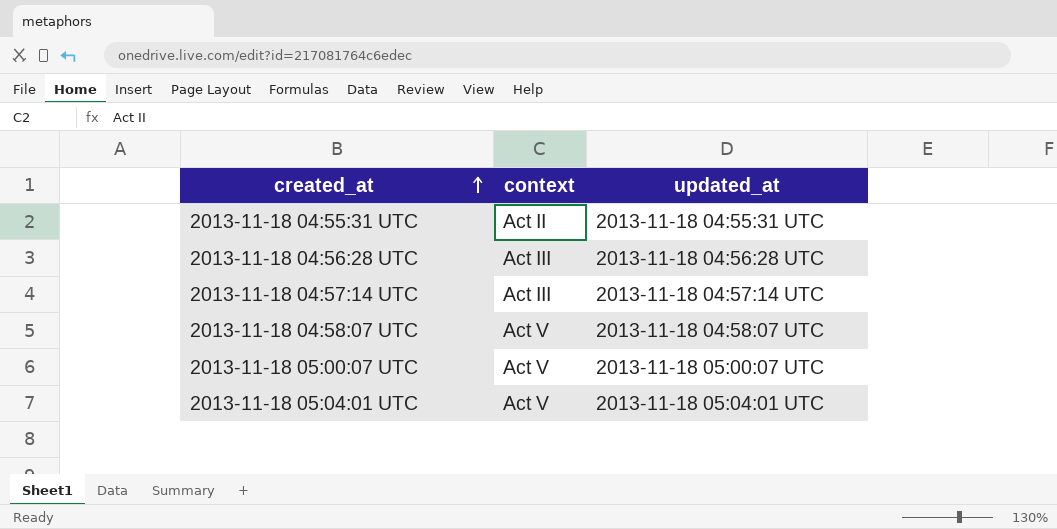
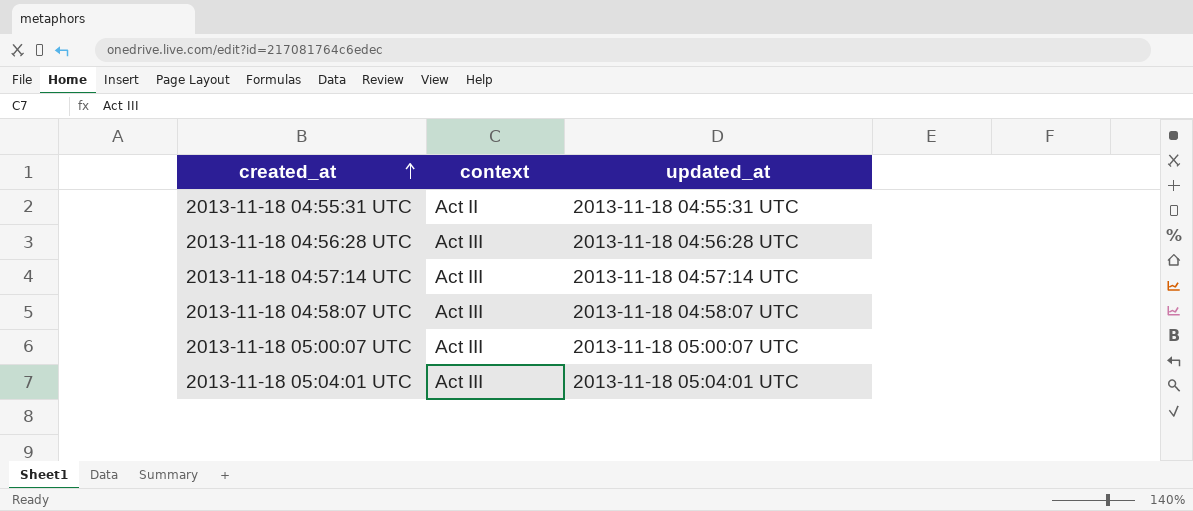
2013-11-18 04:58:07 UTC | context: Act V -> Act III
2013-11-18 05:00:07 UTC | context: Act V -> Act III
2013-11-18 05:04:01 UTC | context: Act V -> Act III

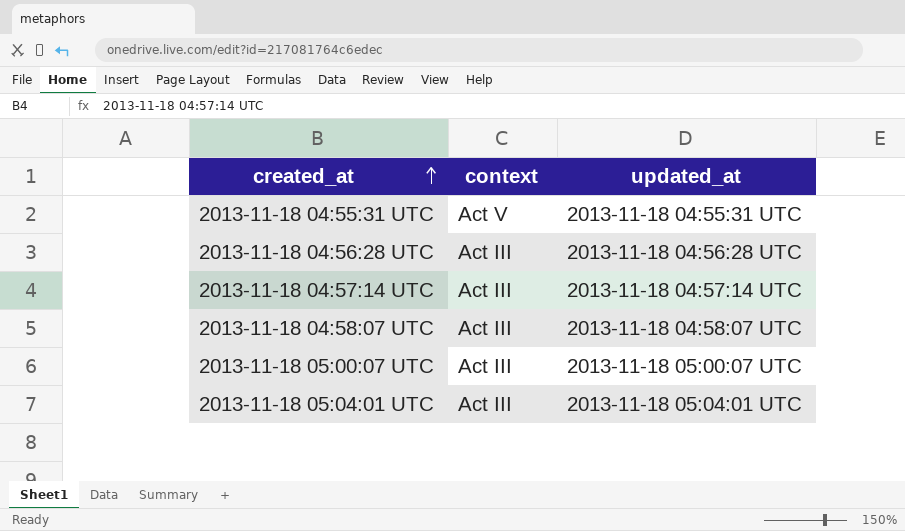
2013-11-18 04:55:31 UTC | context: Act II -> Act V

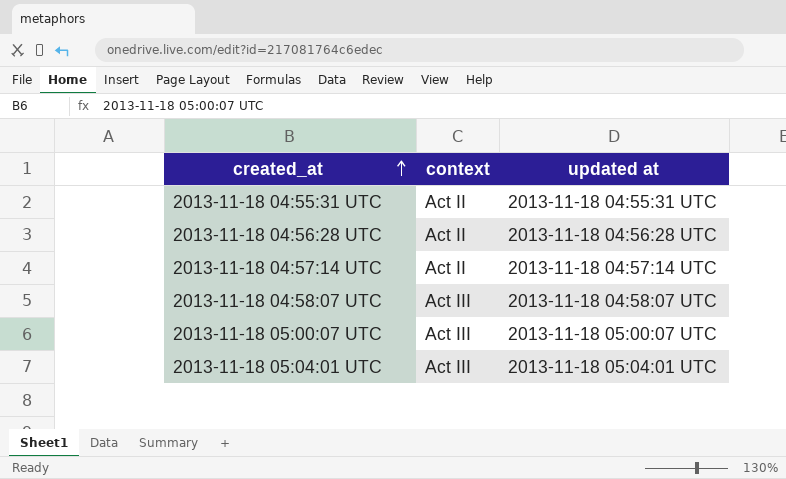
column name: updated_at -> updated at
2013-11-18 04:55:31 UTC | context: Act V -> Act II
2013-11-18 04:56:28 UTC | context: Act III -> Act II
2013-11-18 04:57:14 UTC | context: Act III -> Act II

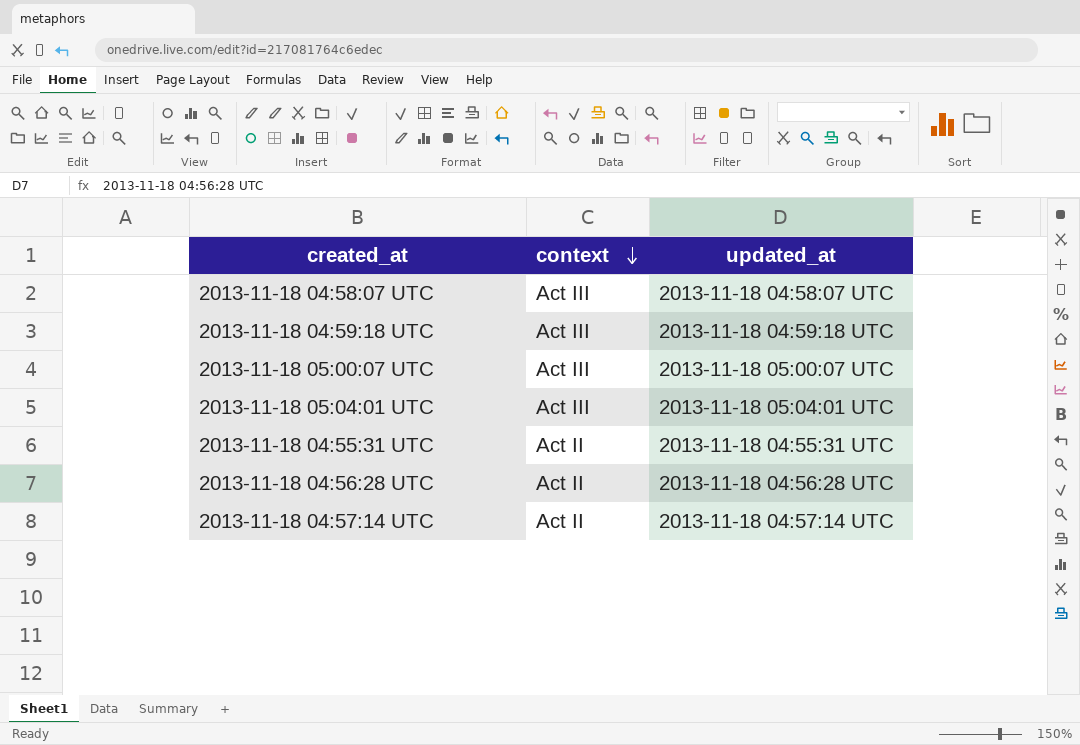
row order: created_at ascending -> context descending
column name: updated at -> updated_at
row 2013-11-18 04:59:18 UTC: none -> Act III | 2013-11-18 04:59:18 UTC

